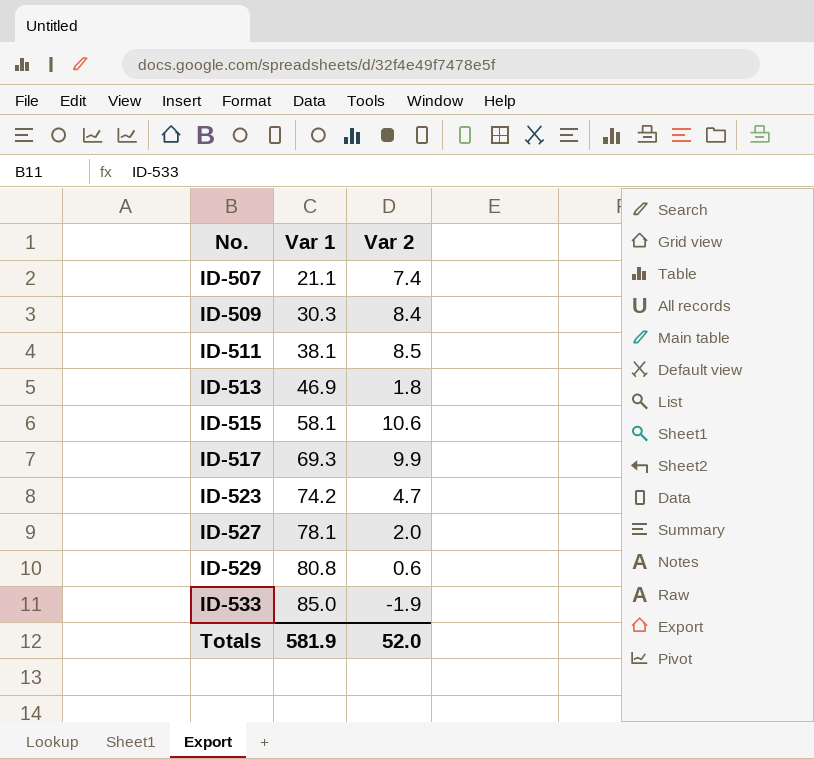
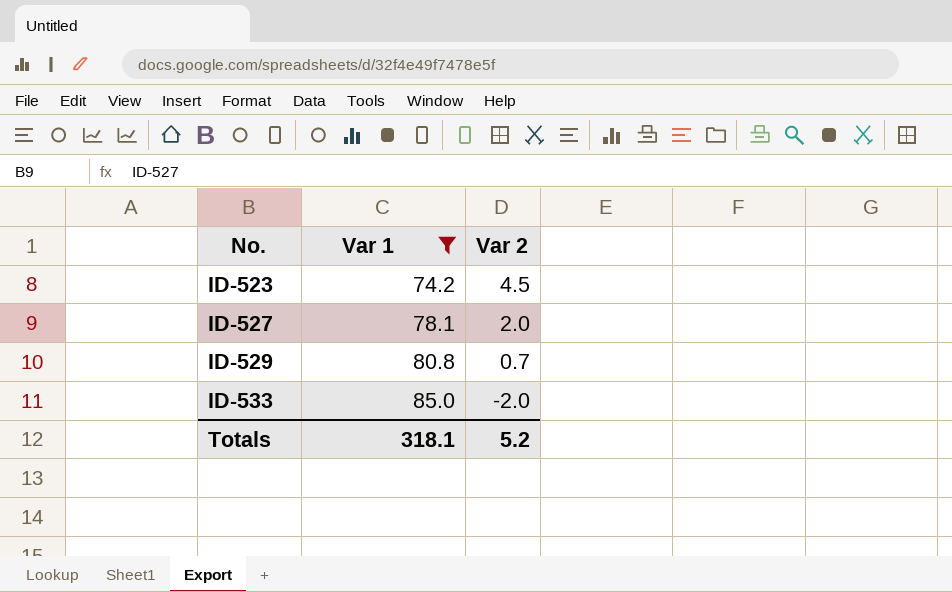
filter: none -> Var 1 >= 74.2
ID-523 | Var 2: 4.7 -> 4.5
ID-529 | Var 2: 0.6 -> 0.7
ID-533 | Var 2: -1.9 -> -2.0
Totals | Var 1: 581.9 -> 318.1
Totals | Var 2: 52.0 -> 5.2

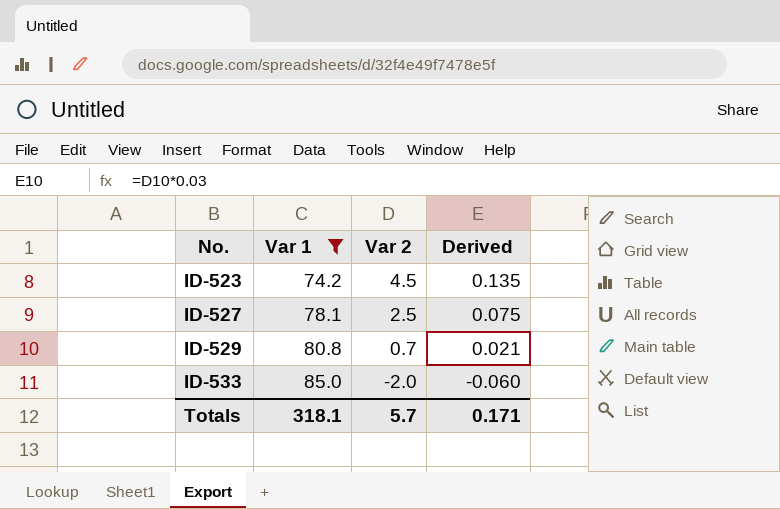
column Derived | formula: none -> [Var 2] * 0.03
ID-527 | Var 2: 2.0 -> 2.5
Totals | Var 2: 5.2 -> 5.7

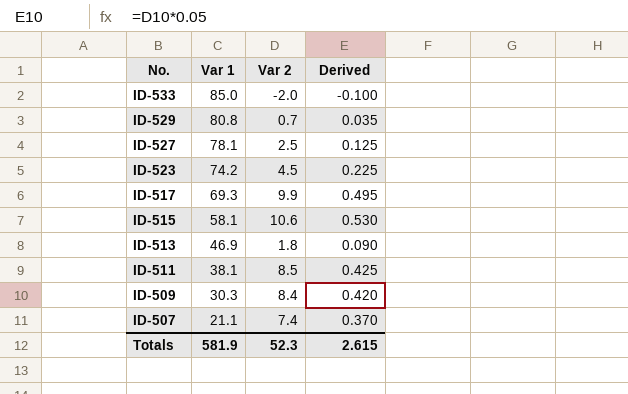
filter: Var 1 >= 74.2 -> none
row order: No. ascending -> No. descending
column Derived | formula: [Var 2] * 0.03 -> [Var 2] * 0.05
Totals | Var 1: 318.1 -> 581.9
Totals | Var 2: 5.7 -> 52.3
Totals | Derived: 0.171 -> 2.615

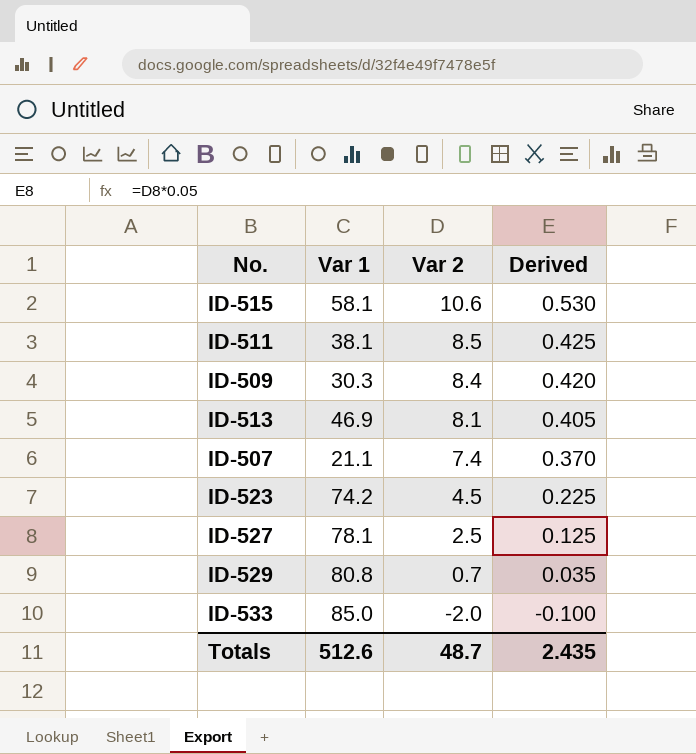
row order: No. descending -> Var 2 descending
row ID-517: 69.3 | 9.9 | 0.495 -> none
ID-513 | Var 2: 1.8 -> 8.1
ID-513 | Derived: 0.090 -> 0.405
Totals | Var 1: 581.9 -> 512.6
Totals | Var 2: 52.3 -> 48.7
Totals | Derived: 2.615 -> 2.435

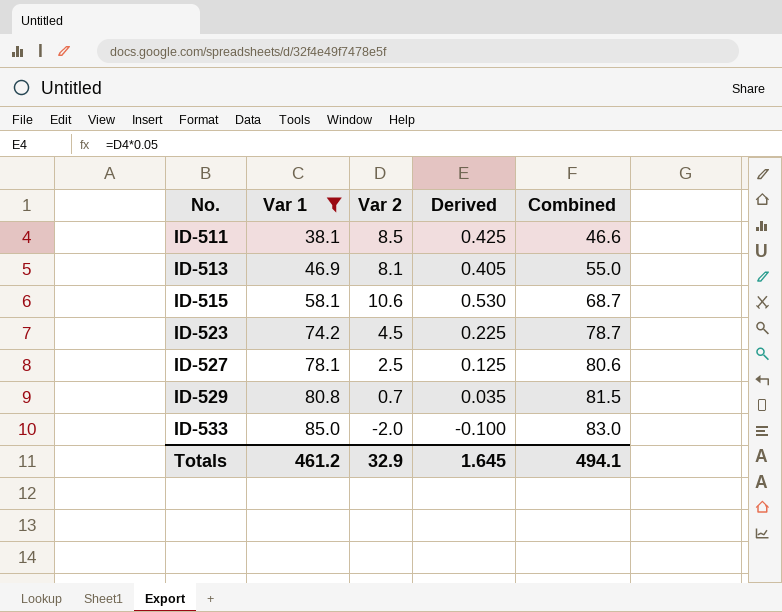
filter: none -> Var 1 >= 38.1
row order: Var 2 descending -> No. ascending
column Combined | formula: none -> [Var 1] + [Var 2]
Totals | Var 1: 512.6 -> 461.2
Totals | Var 2: 48.7 -> 32.9
Totals | Derived: 2.435 -> 1.645

